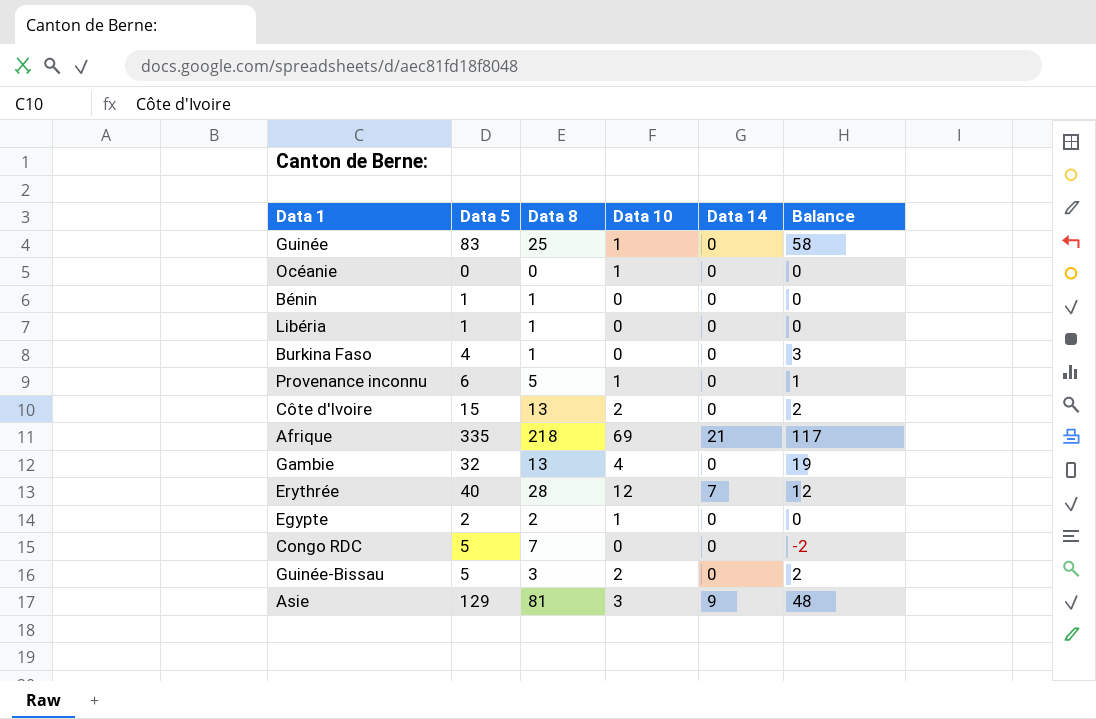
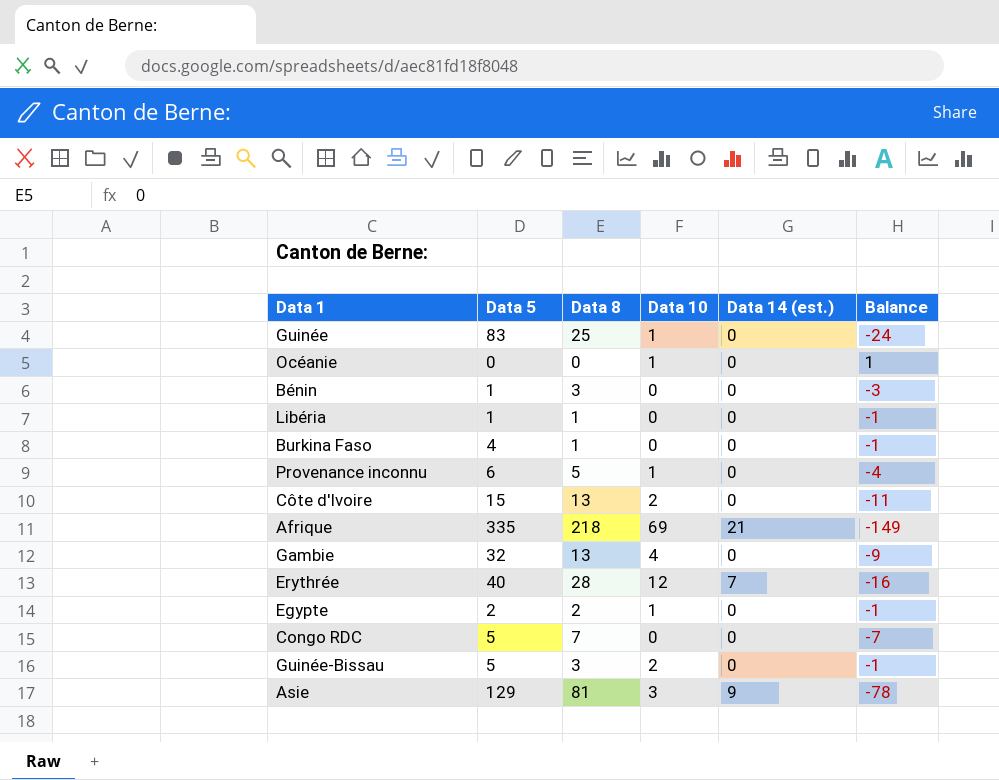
column name: Data 14 -> Data 14 (est.)
column Balance | formula: [Data 5] - [Data 8] -> [Data 10] - [Data 8]
Bénin | Data 8: 1 -> 3

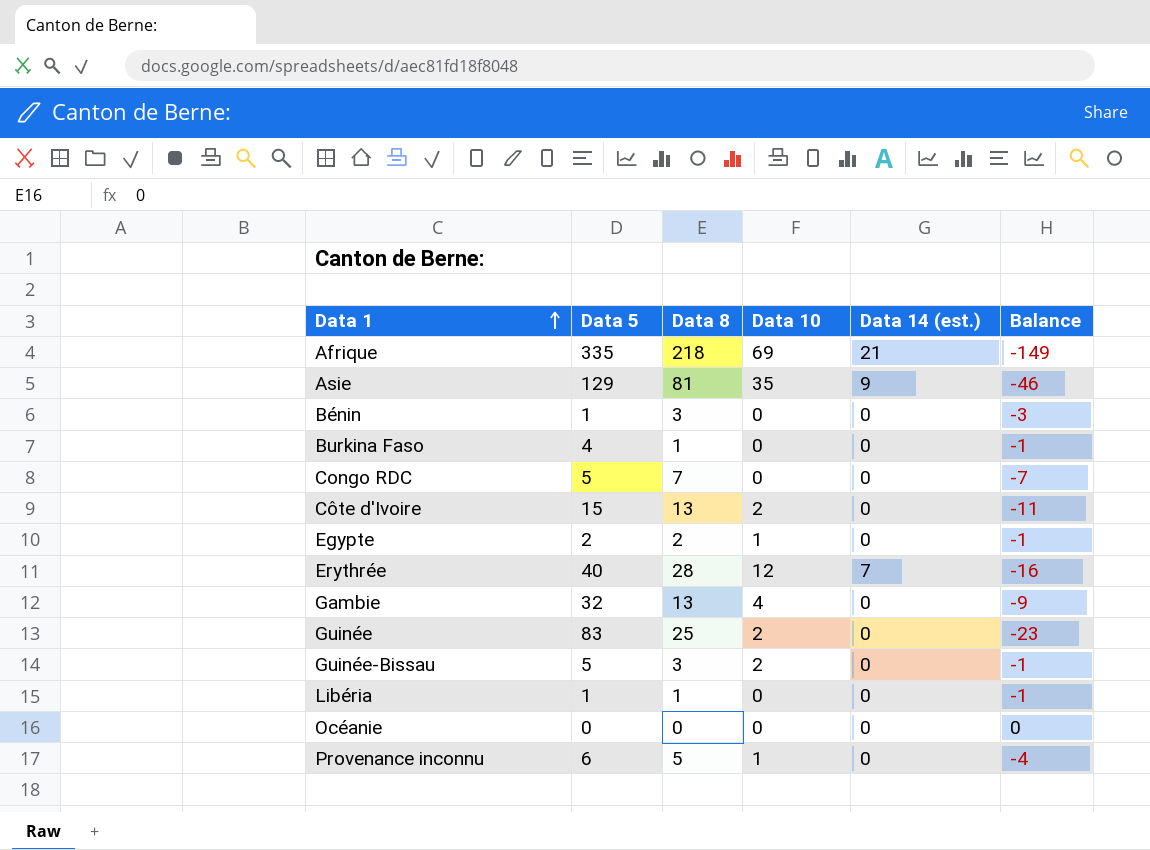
row order: none -> Data 1 ascending
Asie | Data 10: 3 -> 35
Asie | Balance: -78 -> -46
Guinée | Data 10: 1 -> 2
Guinée | Balance: -24 -> -23
Océanie | Data 10: 1 -> 0
Océanie | Balance: 1 -> 0

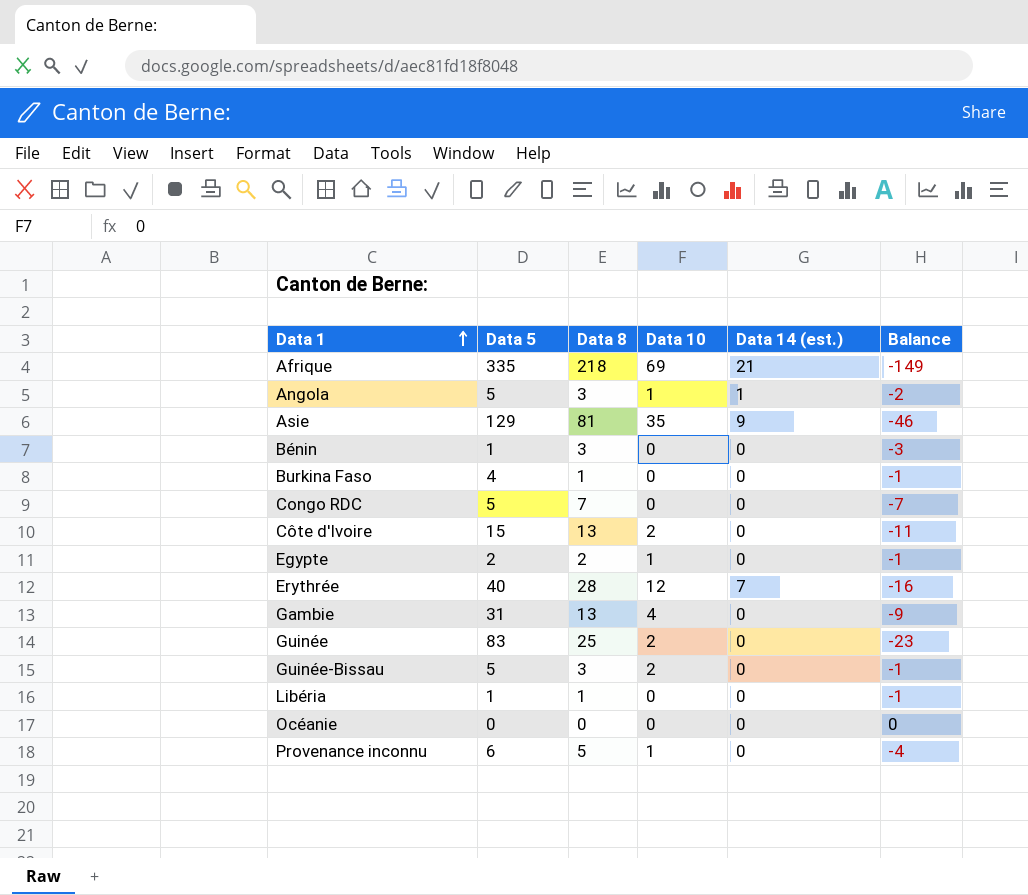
row Angola: none -> 5 | 3 | 1 | 1 | -2
Gambie | Data 5: 32 -> 31

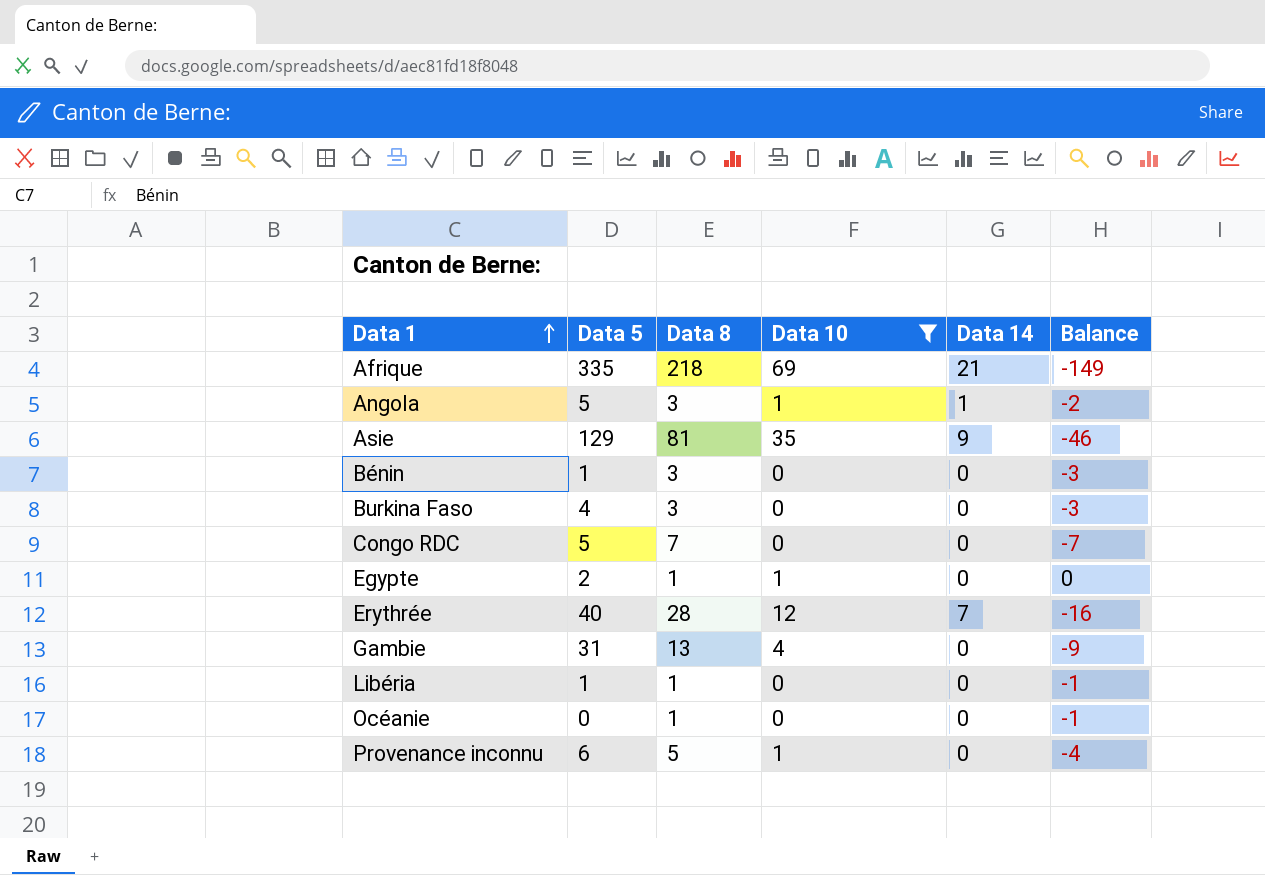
filter: none -> Data 10 != 2
column name: Data 14 (est.) -> Data 14
Burkina Faso | Data 8: 1 -> 3
Burkina Faso | Balance: -1 -> -3
Egypte | Data 8: 2 -> 1
Egypte | Balance: -1 -> 0
Océanie | Data 8: 0 -> 1
Océanie | Balance: 0 -> -1

